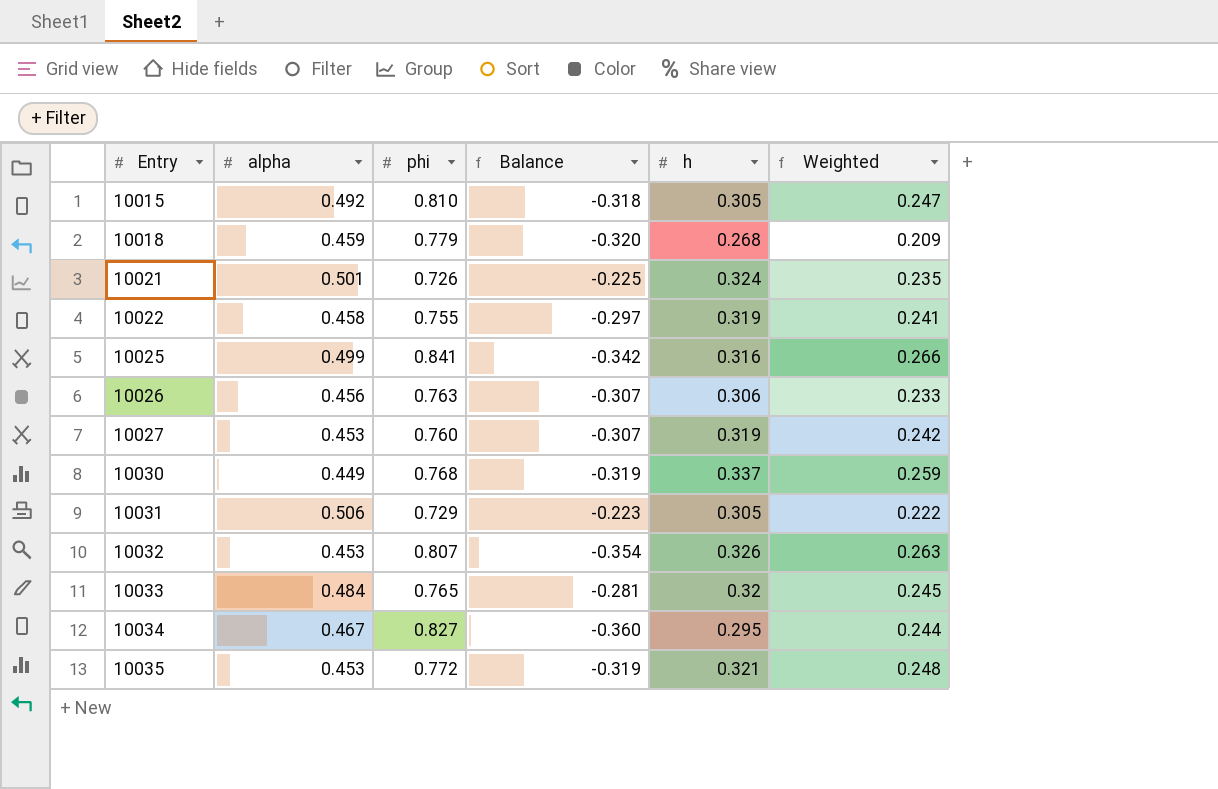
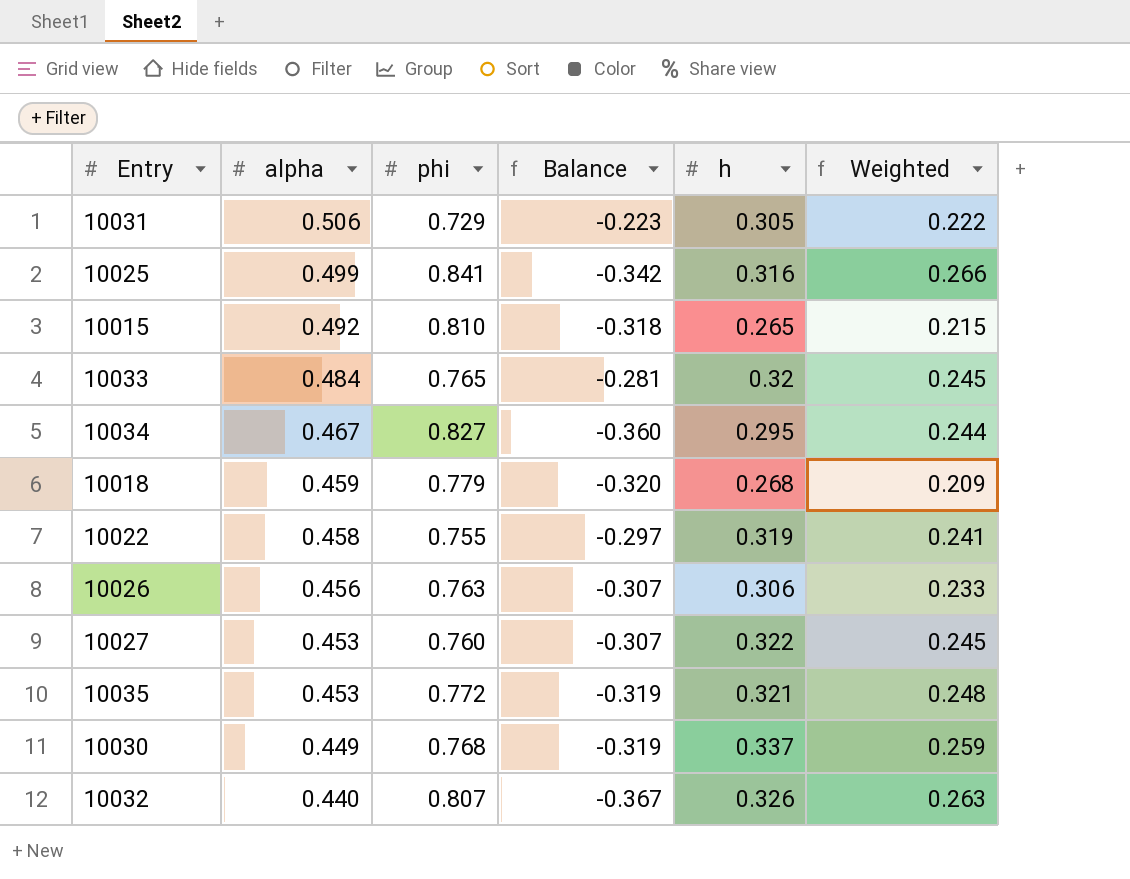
row order: Entry ascending -> alpha descending
row 10021: 0.501 | 0.726 | -0.225 | 0.324 | 0.235 -> none
10015 | h: 0.305 -> 0.265
10015 | Weighted: 0.247 -> 0.215
10027 | h: 0.319 -> 0.322
10027 | Weighted: 0.242 -> 0.245
10032 | alpha: 0.453 -> 0.440
10032 | Balance: -0.354 -> -0.367

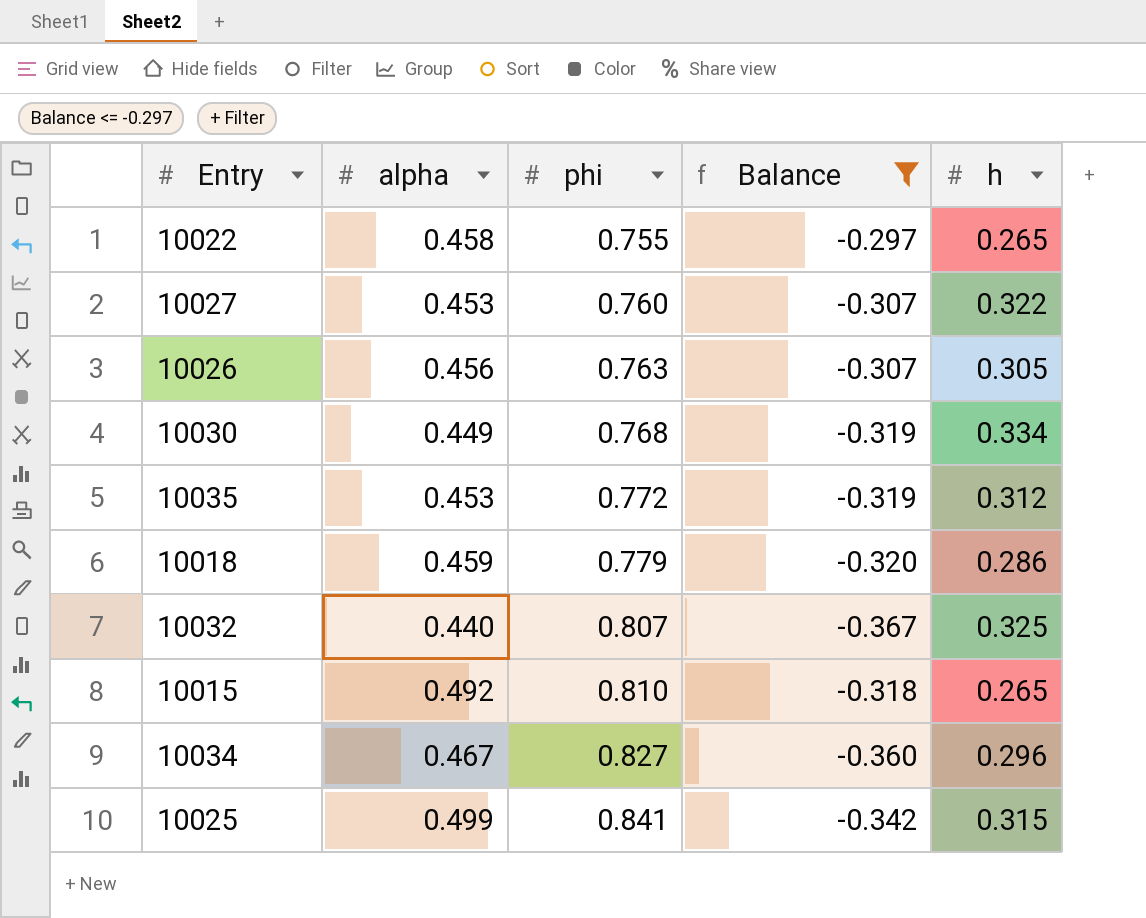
filter: none -> Balance <= -0.297
row order: alpha descending -> phi ascending
column Weighted | formula: [phi] * [h] -> none
10022 | h: 0.319 -> 0.265
10026 | h: 0.306 -> 0.305
10030 | h: 0.337 -> 0.334
10035 | h: 0.321 -> 0.312
10018 | h: 0.268 -> 0.286
10032 | h: 0.326 -> 0.325
10034 | h: 0.295 -> 0.296
10025 | h: 0.316 -> 0.315

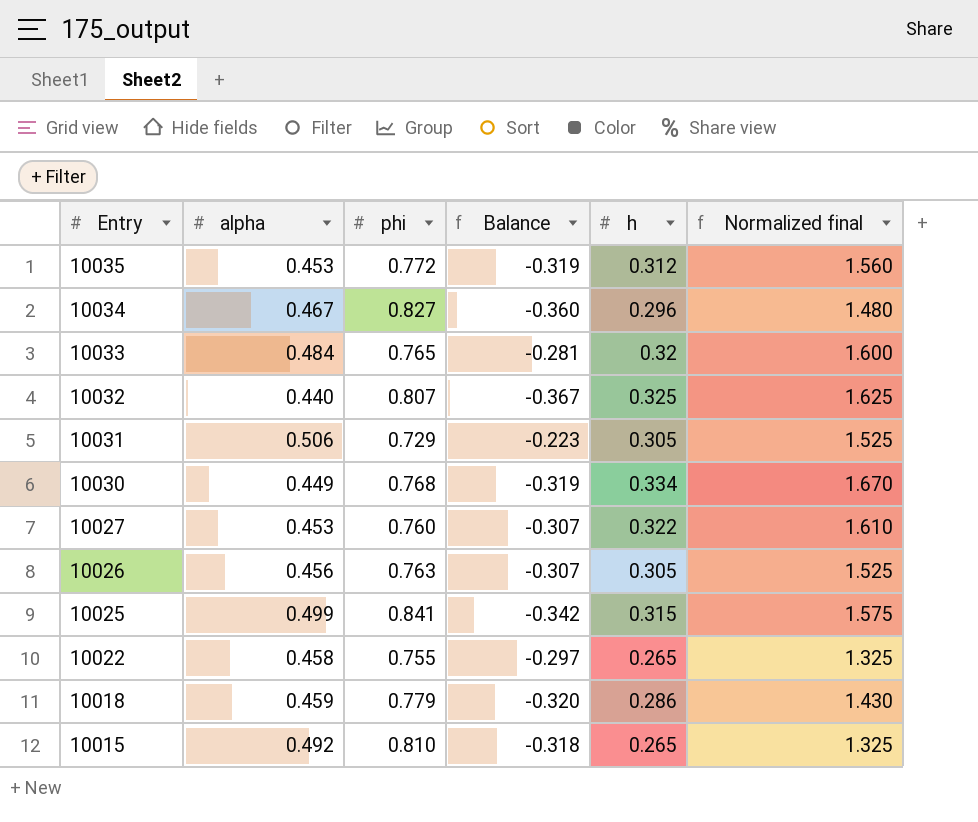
filter: Balance <= -0.297 -> none
row order: phi ascending -> Entry descending
column Normalized final | formula: none -> [h] * 5

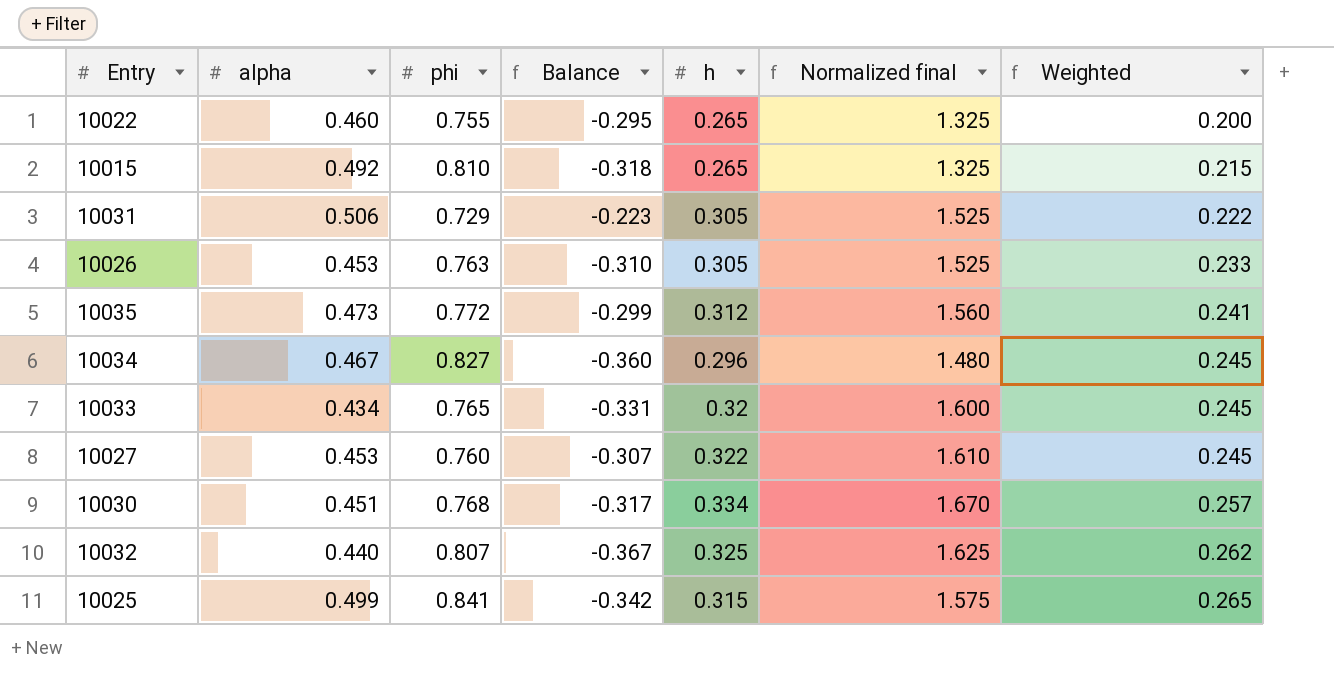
row order: Entry descending -> Weighted ascending
column Weighted | formula: none -> [phi] * [h]
row 10018: 0.459 | 0.779 | -0.320 | 0.286 | 1.430 -> none
10022 | alpha: 0.458 -> 0.460
10022 | Balance: -0.297 -> -0.295
10026 | alpha: 0.456 -> 0.453
10026 | Balance: -0.307 -> -0.310
10035 | alpha: 0.453 -> 0.473
10035 | Balance: -0.319 -> -0.299
10033 | alpha: 0.484 -> 0.434
10033 | Balance: -0.281 -> -0.331
10030 | alpha: 0.449 -> 0.451
10030 | Balance: -0.319 -> -0.317

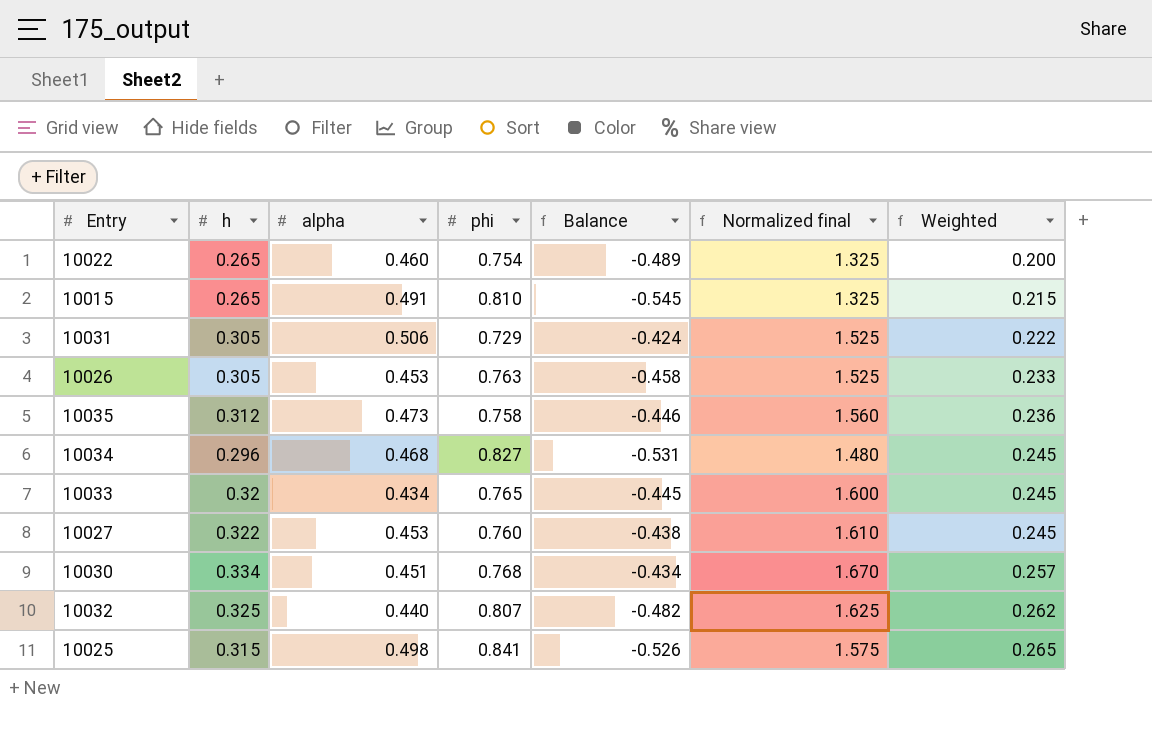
column h | position: 5 -> 2
column Balance | formula: [alpha] - [phi] -> [h] - [phi]
10022 | phi: 0.755 -> 0.754
10015 | alpha: 0.492 -> 0.491
10035 | phi: 0.772 -> 0.758
10035 | Weighted: 0.241 -> 0.236
10034 | alpha: 0.467 -> 0.468
10025 | alpha: 0.499 -> 0.498

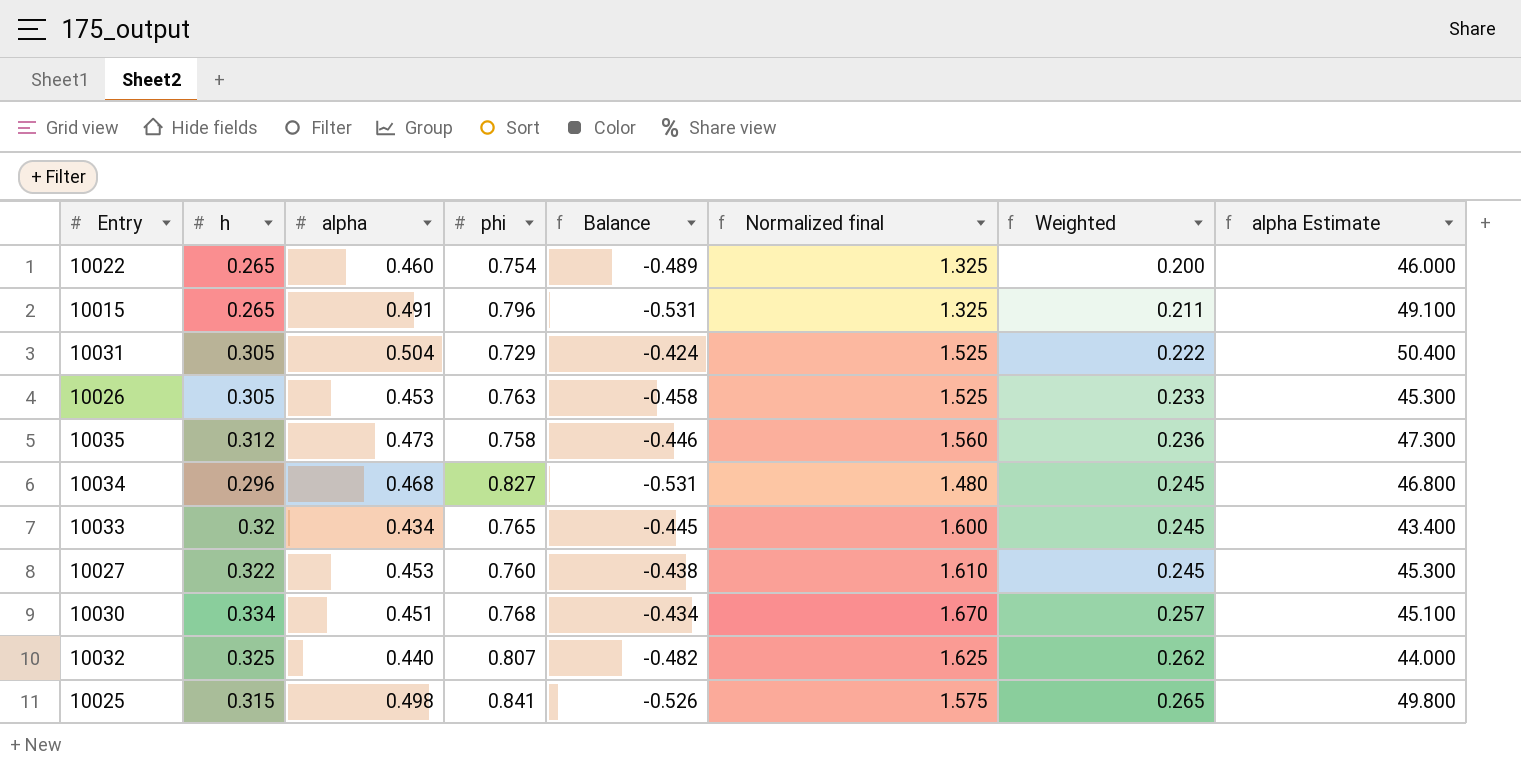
column alpha Estimate | formula: none -> [alpha] * 100
10015 | phi: 0.810 -> 0.796
10015 | Balance: -0.545 -> -0.531
10015 | Weighted: 0.215 -> 0.211
10031 | alpha: 0.506 -> 0.504

